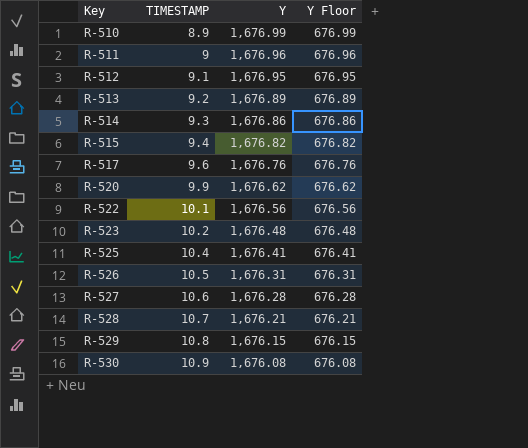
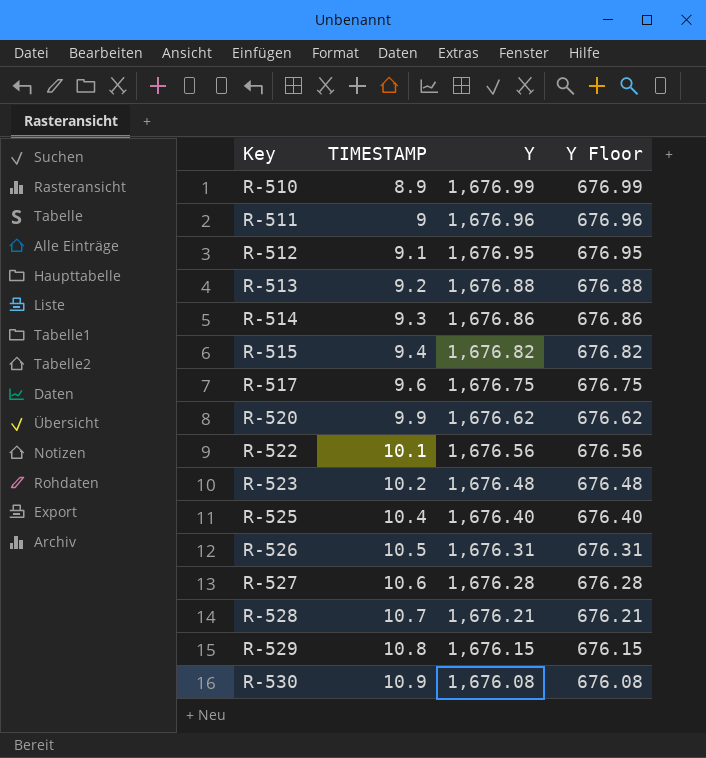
R-513 | Y: 1,676.89 -> 1,676.88
R-513 | Y Floor: 676.89 -> 676.88
R-517 | Y: 1,676.76 -> 1,676.75
R-517 | Y Floor: 676.76 -> 676.75
R-525 | Y: 1,676.41 -> 1,676.40
R-525 | Y Floor: 676.41 -> 676.40

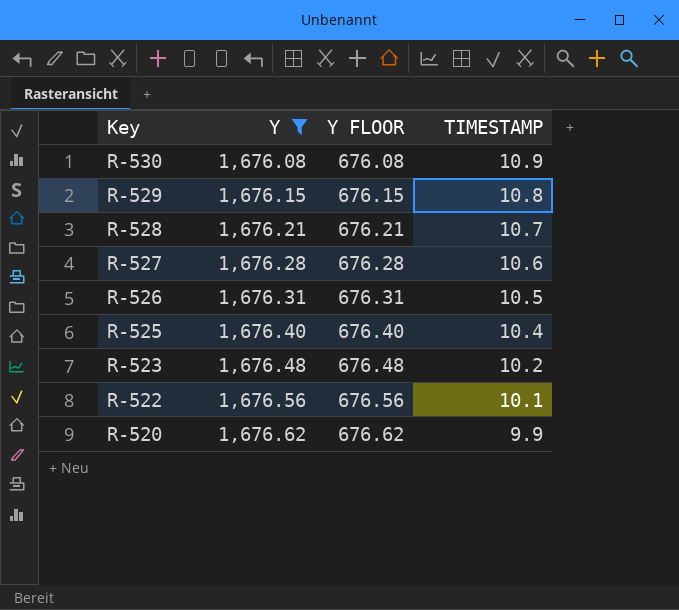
filter: none -> Y <= 1,676.62
row order: Key ascending -> Key descending
column name: Y Floor -> Y FLOOR
column TIMESTAMP | position: 2 -> 4

